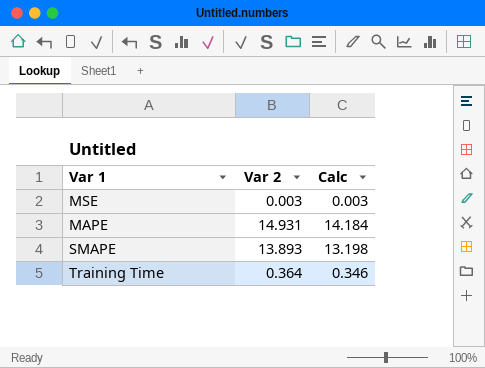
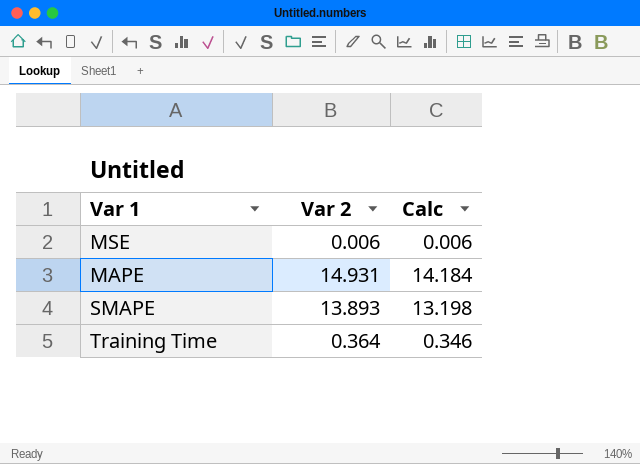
MSE | Var 2: 0.003 -> 0.006
MSE | Calc: 0.003 -> 0.006

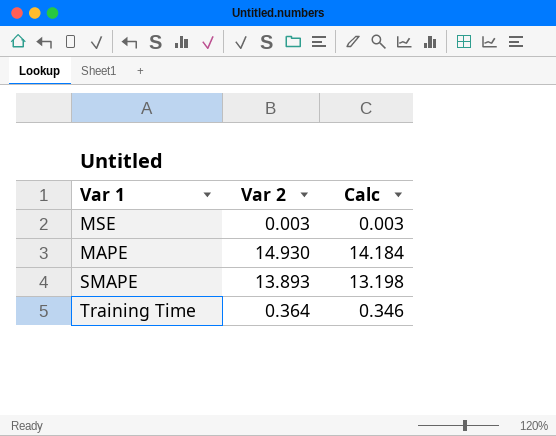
MSE | Var 2: 0.006 -> 0.003
MSE | Calc: 0.006 -> 0.003
MAPE | Var 2: 14.931 -> 14.930

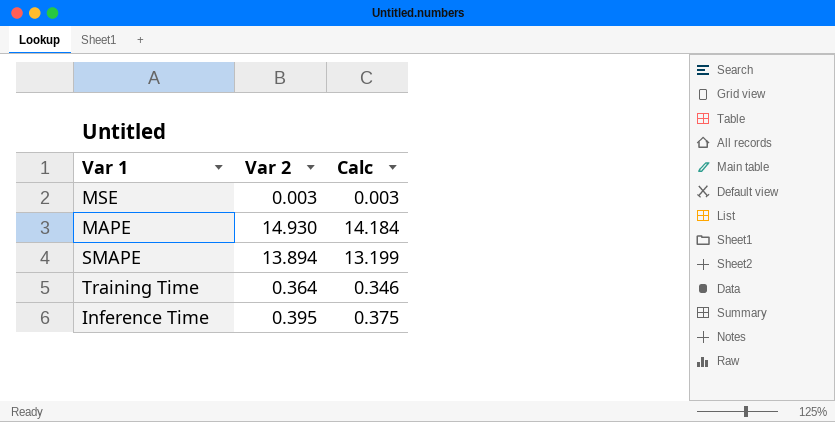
SMAPE | Var 2: 13.893 -> 13.894
SMAPE | Calc: 13.198 -> 13.199
row Inference Time: none -> 0.395 | 0.375

